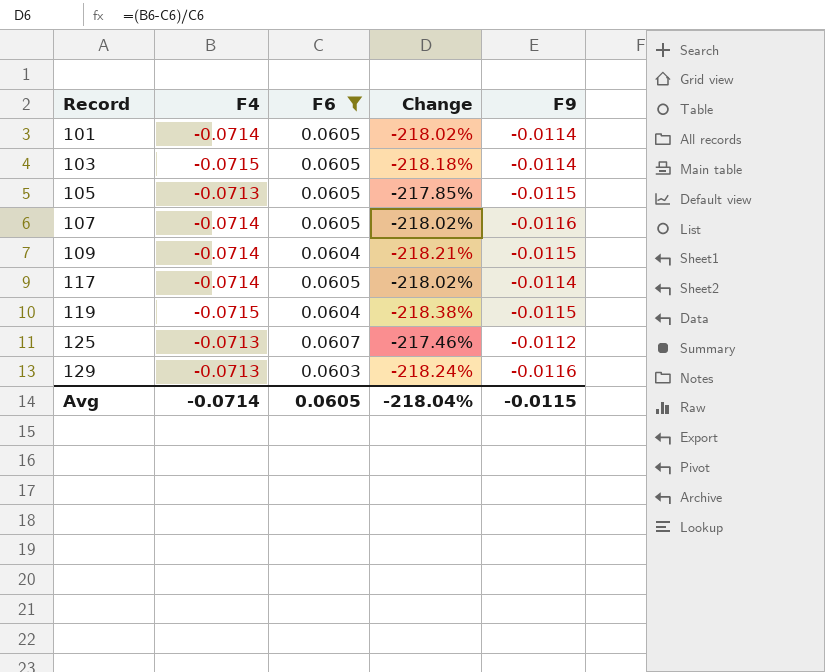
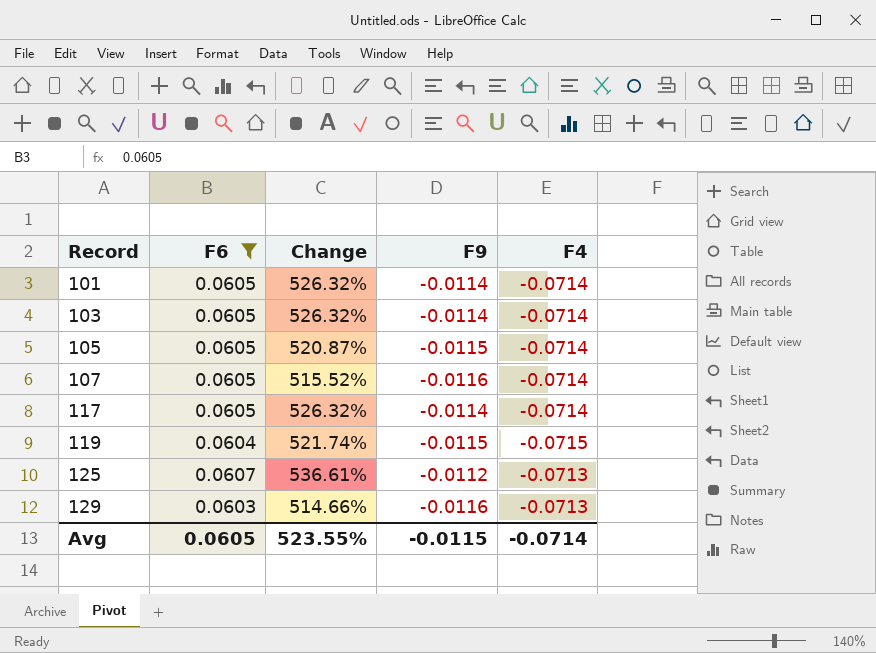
column Change | formula: ([F4] - [F6]) / [F6] -> ([F4] - [F9]) / [F9]
column F4 | position: 2 -> 5
row 109: -0.0714 | 0.0604 | -218.21% | -0.0115 -> none
103 | F4: -0.0715 -> -0.0714
105 | F4: -0.0713 -> -0.0714
Avg | Change: -218.04% -> 523.55%

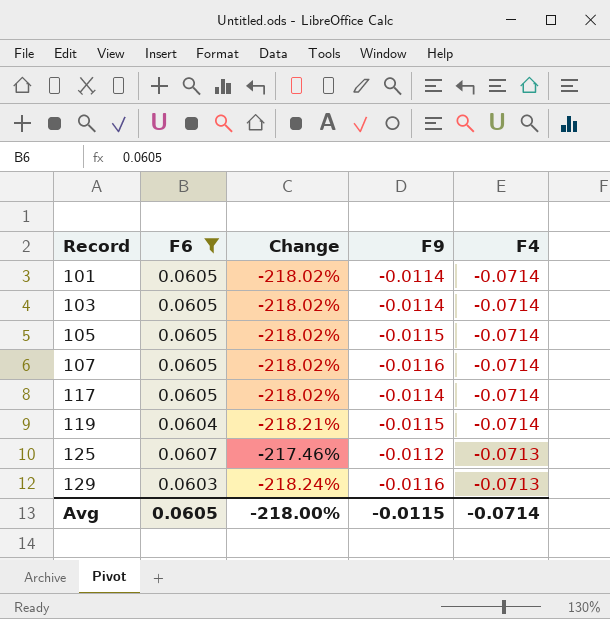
column Change | formula: ([F4] - [F9]) / [F9] -> ([F4] - [F6]) / [F6]
119 | F4: -0.0715 -> -0.0714
Avg | Change: 523.55% -> -218.00%

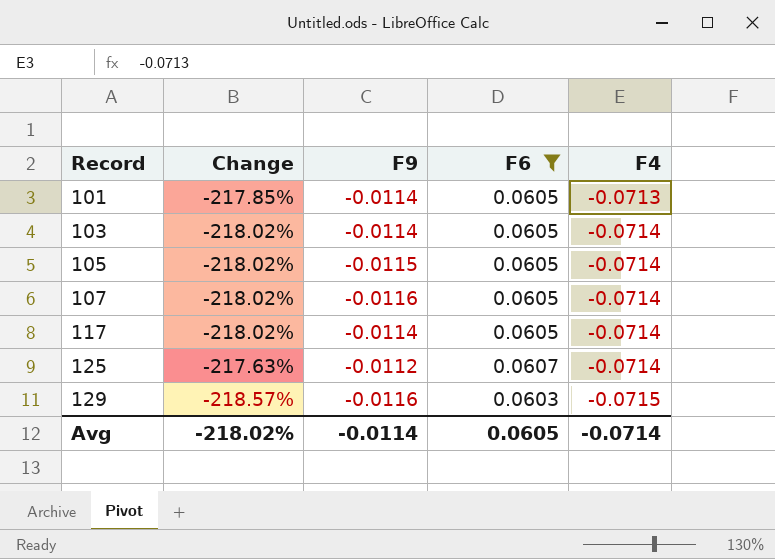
column F6 | position: 2 -> 4
row 119: 0.0604 | -218.21% | -0.0115 | -0.0714 -> none
101 | Change: -218.02% -> -217.85%
101 | F4: -0.0714 -> -0.0713
125 | Change: -217.46% -> -217.63%
125 | F4: -0.0713 -> -0.0714
129 | Change: -218.24% -> -218.57%
129 | F4: -0.0713 -> -0.0715
Avg | Change: -218.00% -> -218.02%
Avg | F9: -0.0115 -> -0.0114

